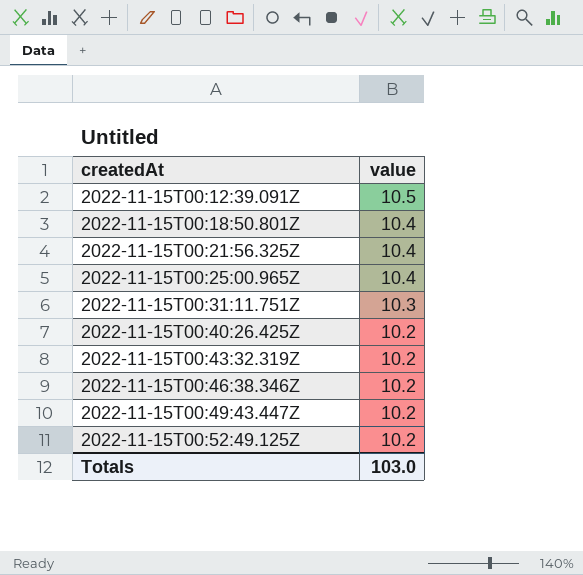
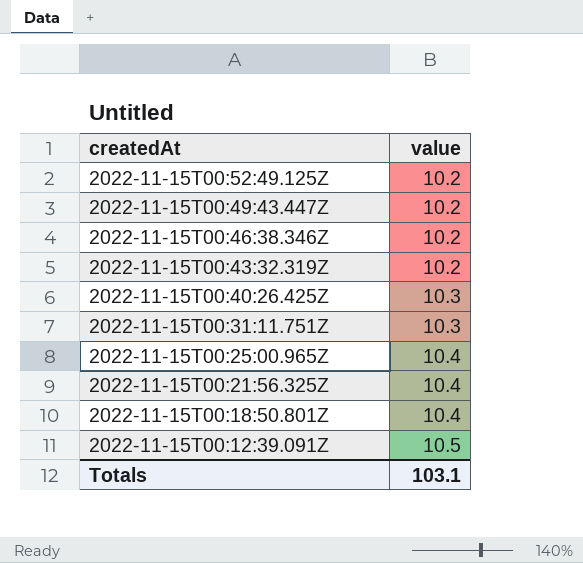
row order: createdAt ascending -> createdAt descending
2022-11-15T00:40:26.425Z | value: 10.2 -> 10.3
Totals | value: 103.0 -> 103.1

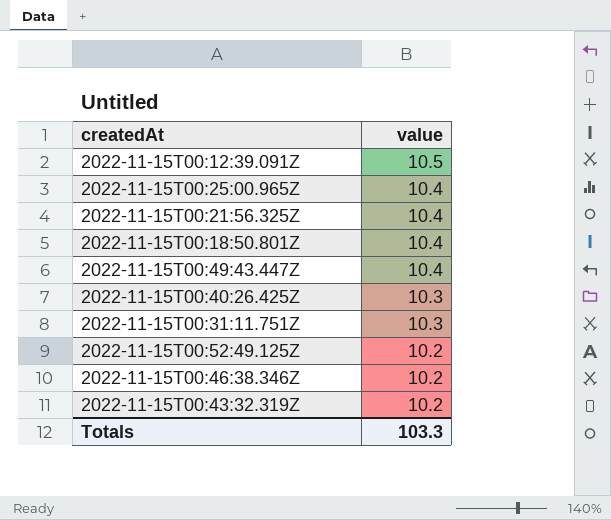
row order: createdAt descending -> value descending
2022-11-15T00:49:43.447Z | value: 10.2 -> 10.4
Totals | value: 103.1 -> 103.3

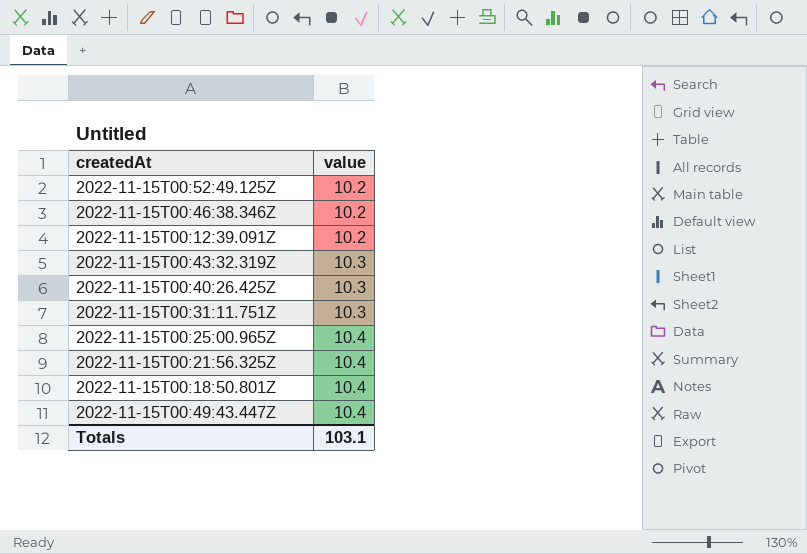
row order: value descending -> value ascending
2022-11-15T00:12:39.091Z | value: 10.5 -> 10.2
2022-11-15T00:43:32.319Z | value: 10.2 -> 10.3
Totals | value: 103.3 -> 103.1

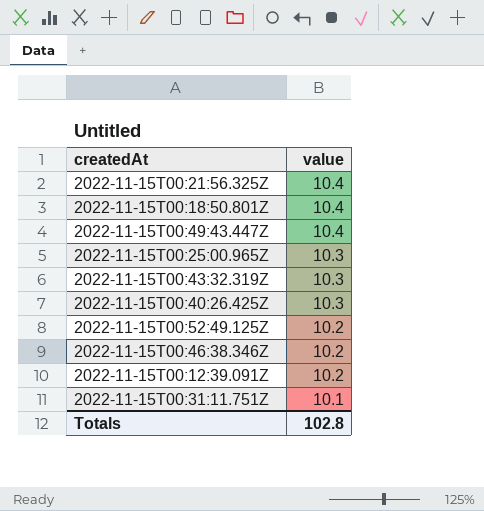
row order: value ascending -> value descending
2022-11-15T00:25:00.965Z | value: 10.4 -> 10.3
2022-11-15T00:31:11.751Z | value: 10.3 -> 10.1
Totals | value: 103.1 -> 102.8

